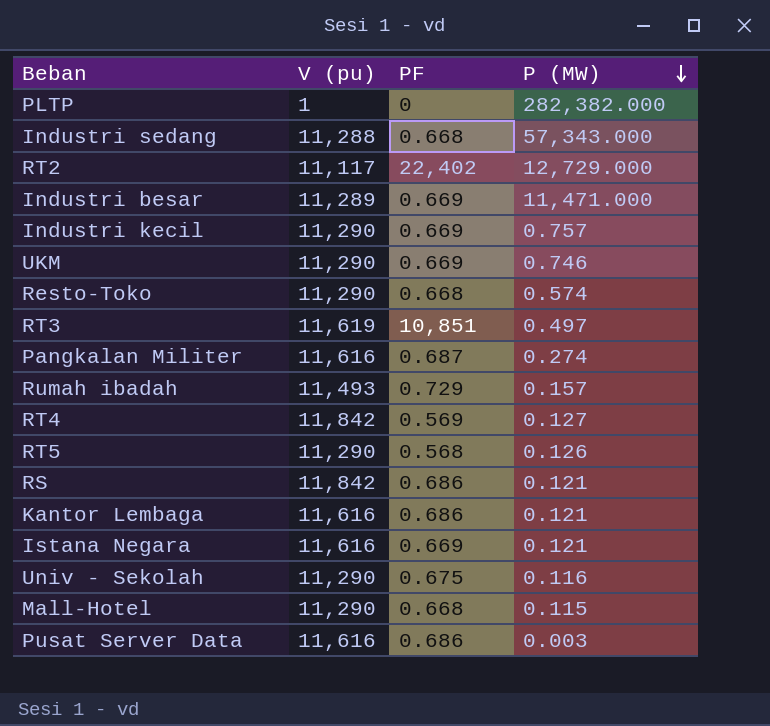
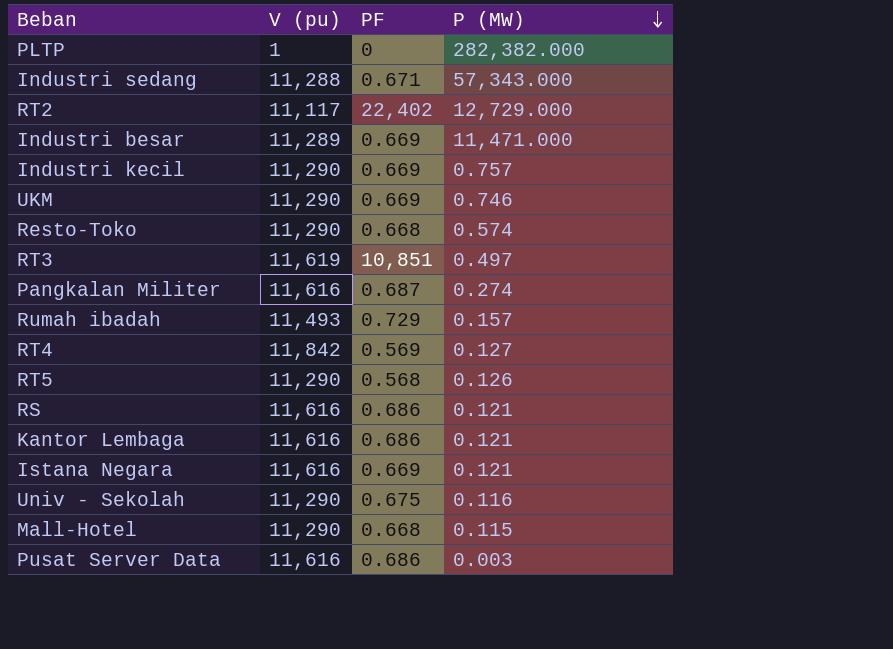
Industri sedang | PF: 0.668 -> 0.671
RS | V (pu): 11,842 -> 11,616

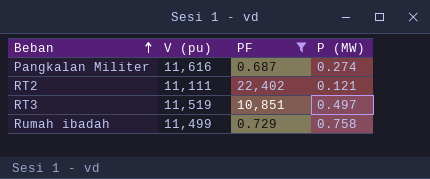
filter: none -> PF >= 0.687
row order: P (MW) descending -> Beban ascending
RT2 | V (pu): 11,117 -> 11,111
RT2 | P (MW): 12,729.000 -> 0.121
RT3 | V (pu): 11,619 -> 11,519
Rumah ibadah | V (pu): 11,493 -> 11,499
Rumah ibadah | P (MW): 0.157 -> 0.758

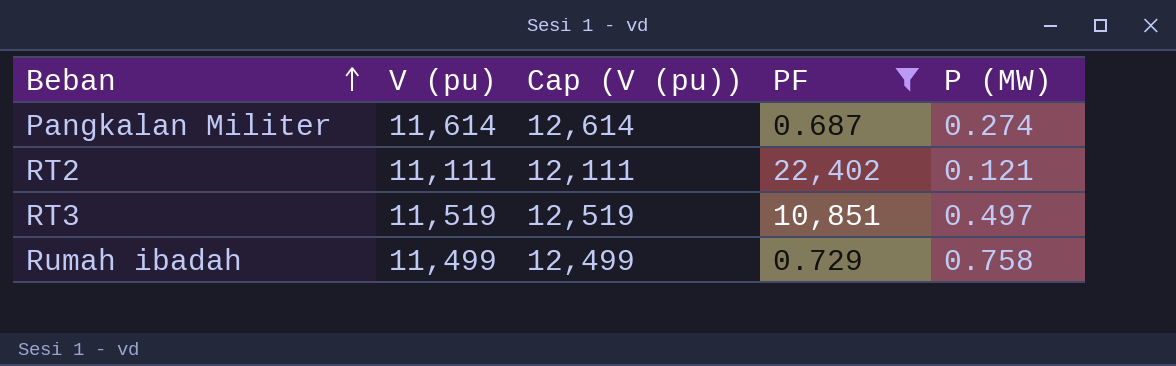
column Cap (V (pu)) | formula: none -> [V (pu)] + 1000
Pangkalan Militer | V (pu): 11,616 -> 11,614

